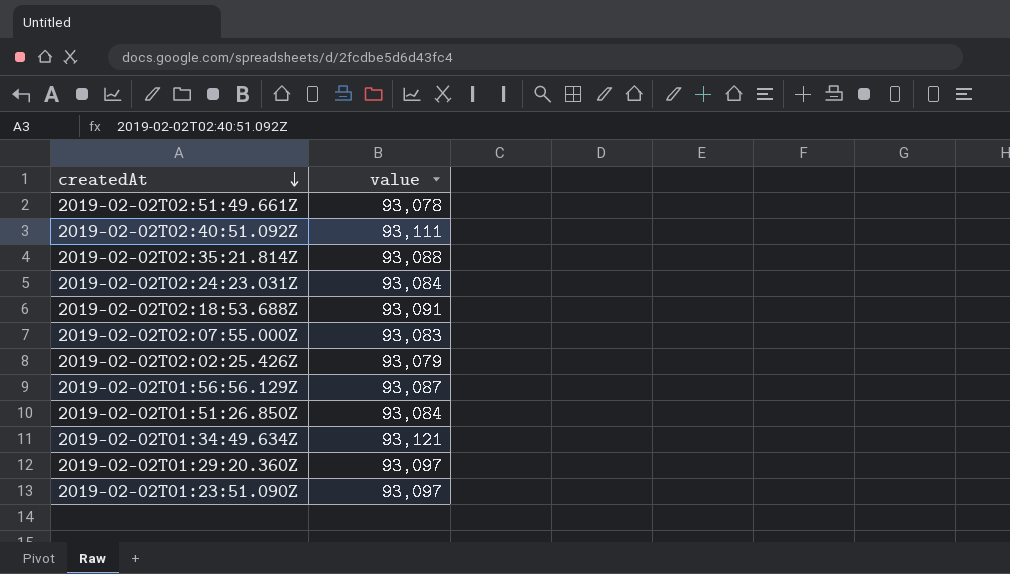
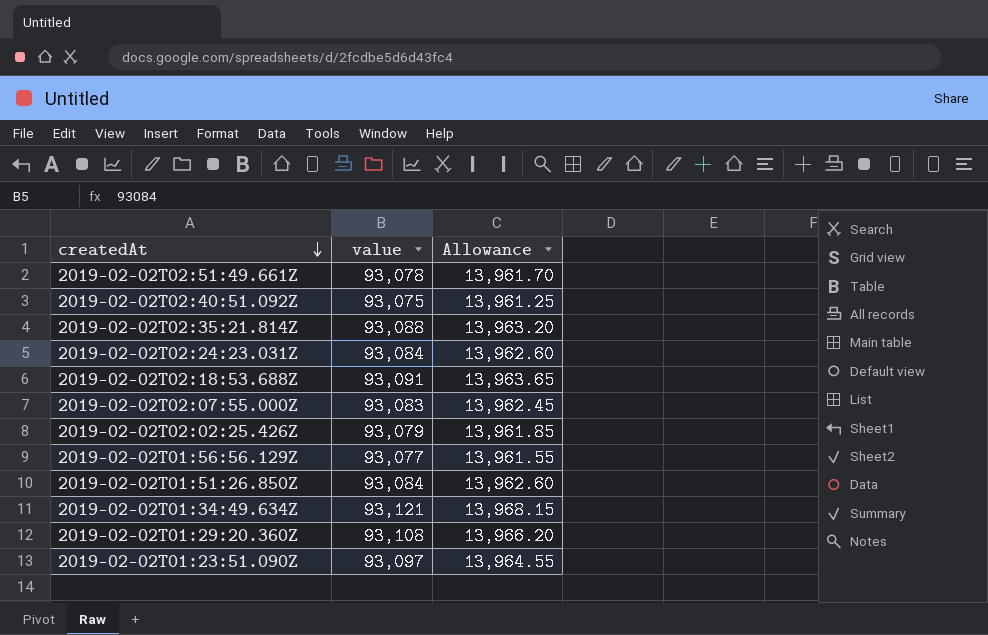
column Allowance | formula: none -> [value] * 0.15
2019-02-02T02:40:51.092Z | value: 93,111 -> 93,075
2019-02-02T01:56:56.129Z | value: 93,087 -> 93,077
2019-02-02T01:29:20.360Z | value: 93,097 -> 93,108

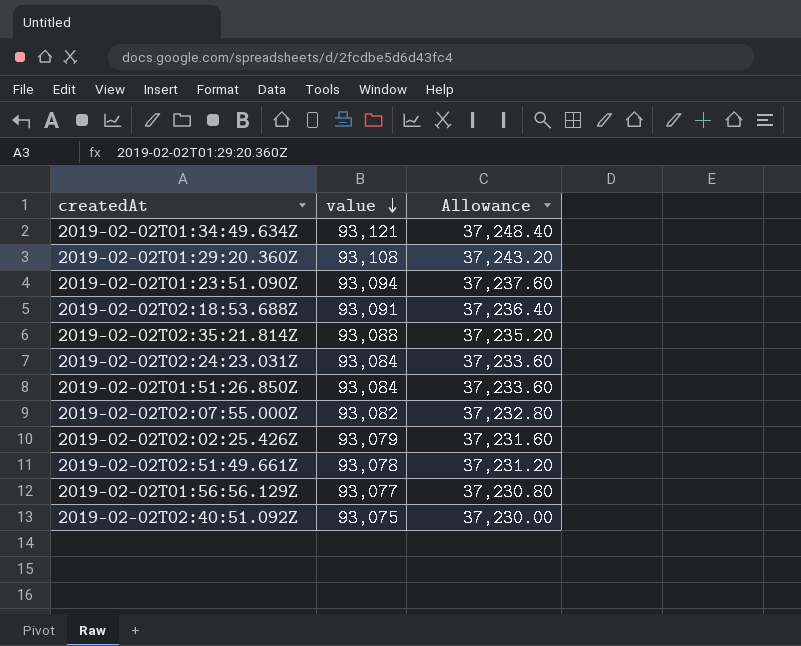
row order: createdAt descending -> value descending
column Allowance | formula: [value] * 0.15 -> [value] * 0.4
2019-02-02T01:23:51.090Z | value: 93,097 -> 93,094
2019-02-02T02:07:55.000Z | value: 93,083 -> 93,082

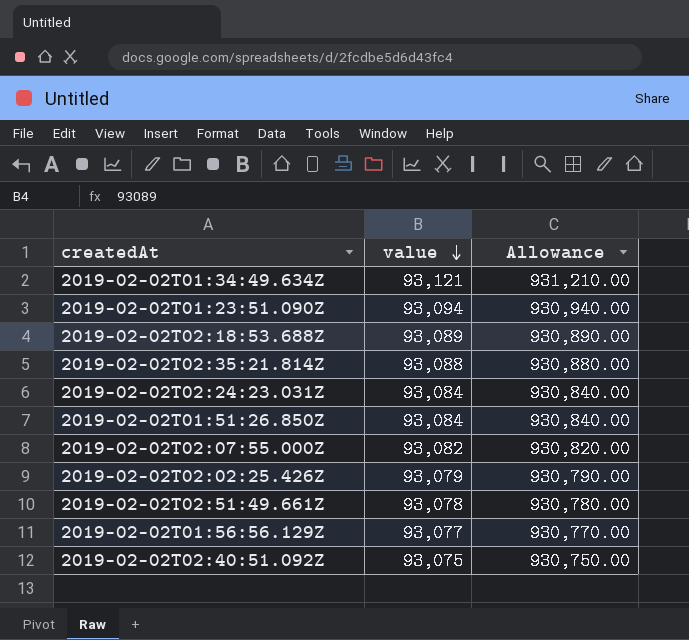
column Allowance | formula: [value] * 0.4 -> [value] * 10
row 2019-02-02T01:29:20.360Z: 93,108 | 37,243.20 -> none
2019-02-02T02:18:53.688Z | value: 93,091 -> 93,089

